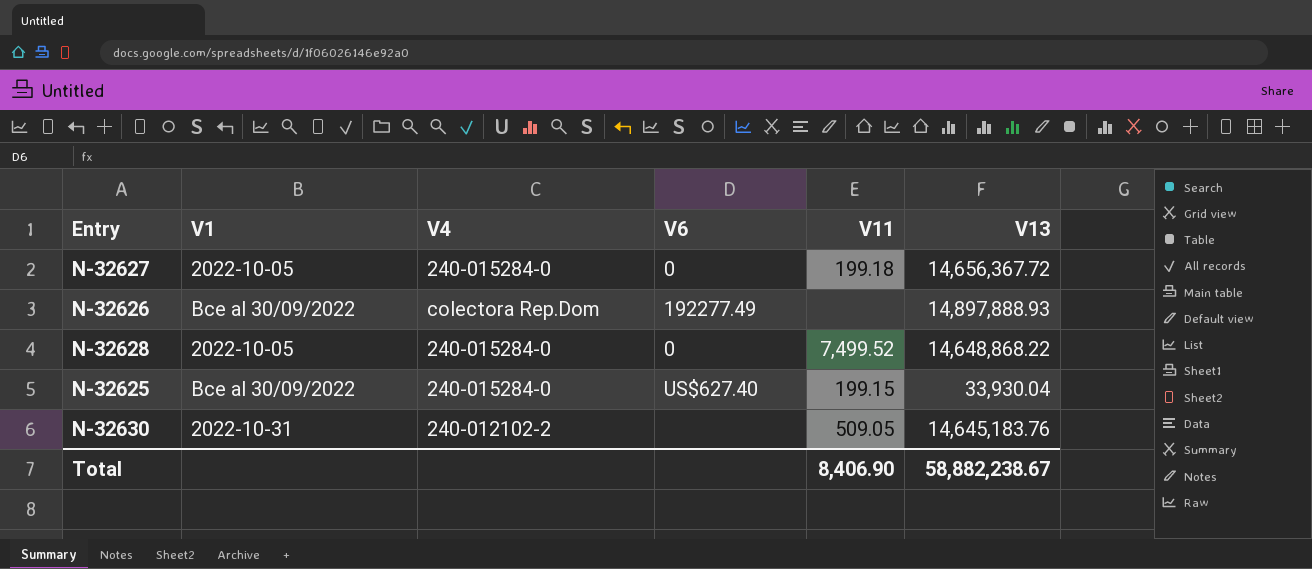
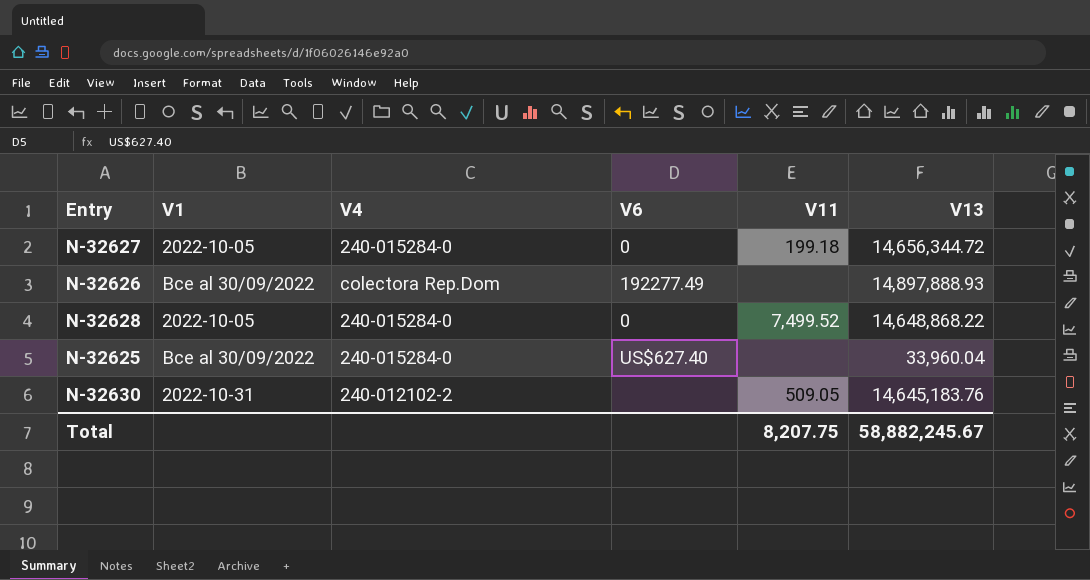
N-32627 | V13: 14,656,367.72 -> 14,656,344.72
N-32625 | V11: 199.15 -> none
N-32625 | V13: 33,930.04 -> 33,960.04
Total | V11: 8,406.90 -> 8,207.75
Total | V13: 58,882,238.67 -> 58,882,245.67

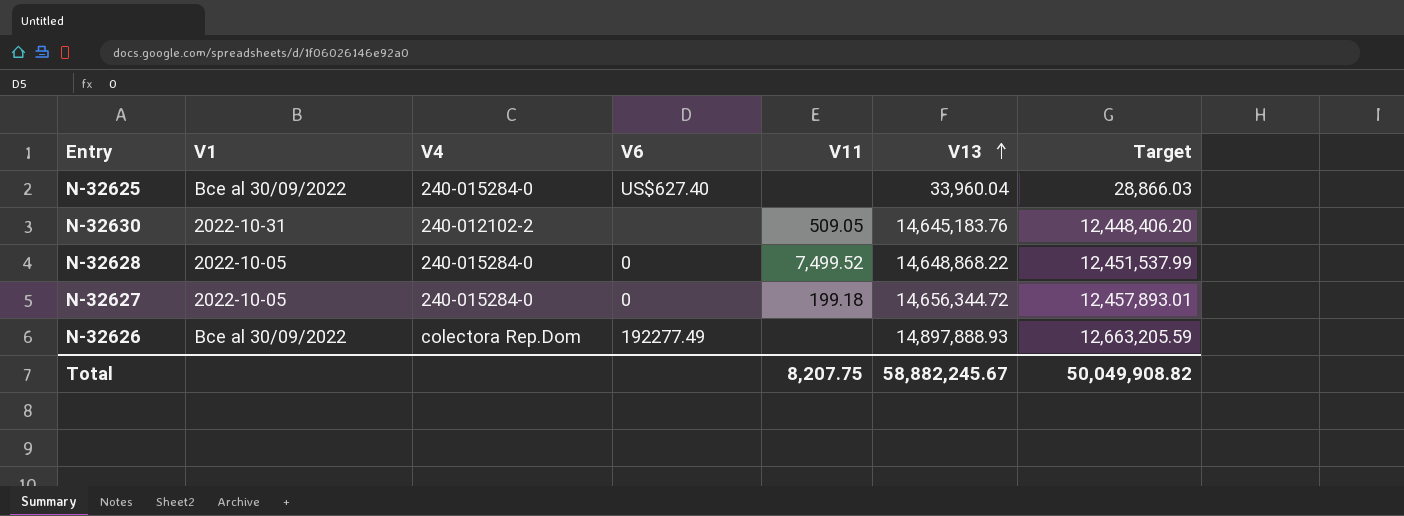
row order: none -> V13 ascending
column Target | formula: none -> [V13] * 0.85

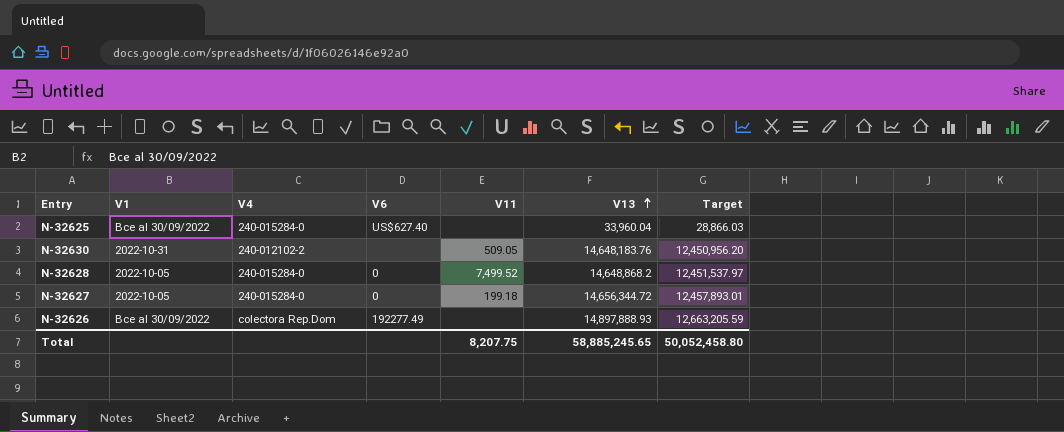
N-32630 | V13: 14,645,183.76 -> 14,648,183.76
N-32630 | Target: 12,448,406.20 -> 12,450,956.20
N-32628 | V13: 14,648,868.22 -> 14,648,868.2
N-32628 | Target: 12,451,537.99 -> 12,451,537.97
Total | V13: 58,882,245.67 -> 58,885,245.65
Total | Target: 50,049,908.82 -> 50,052,458.80

